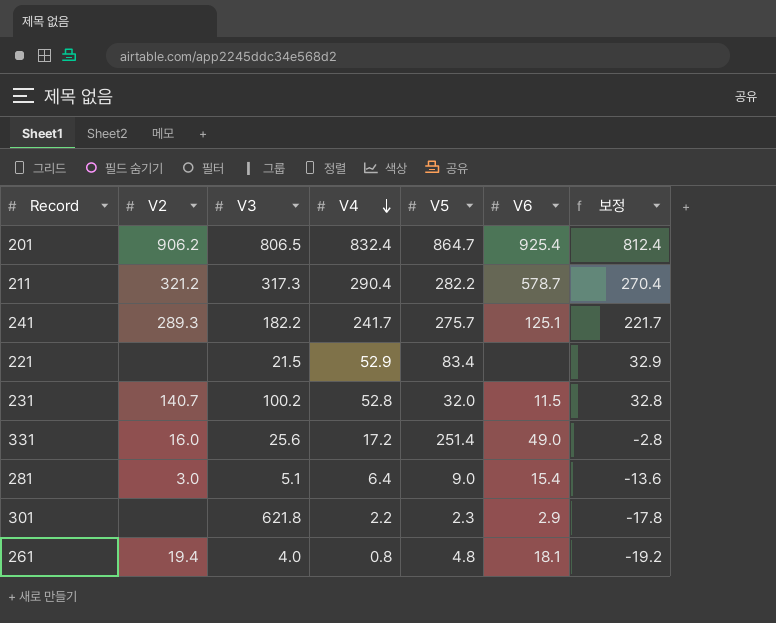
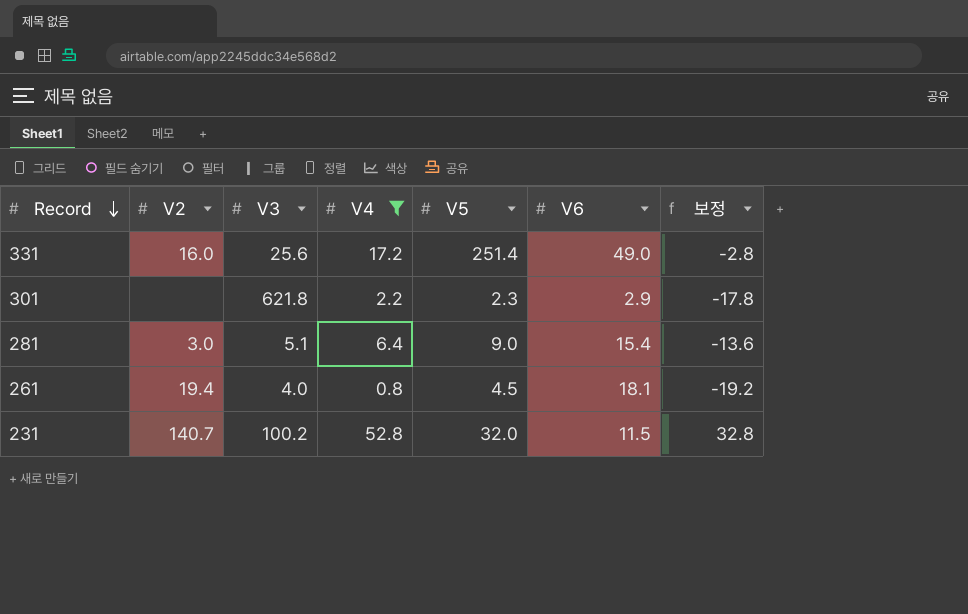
filter: none -> V4 <= 52.8
row order: V4 descending -> Record descending
261 | V5: 4.8 -> 4.5

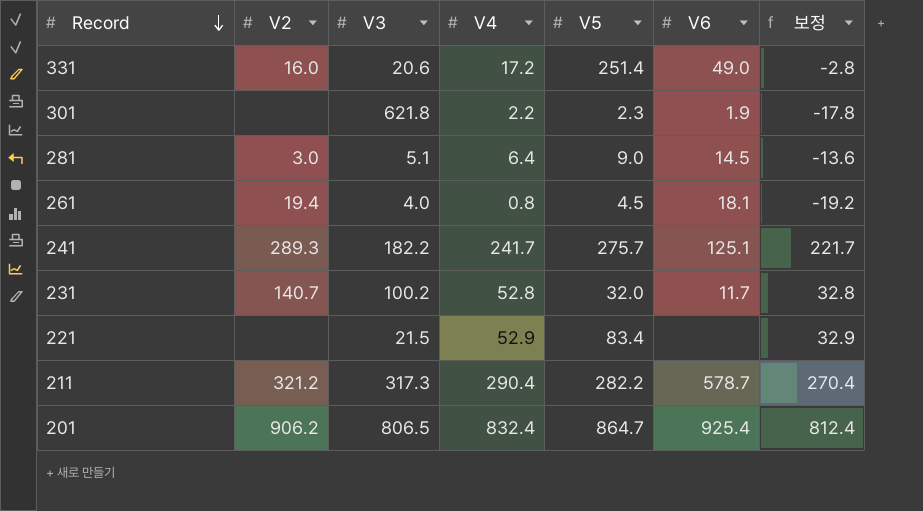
filter: V4 <= 52.8 -> none
331 | V3: 25.6 -> 20.6
301 | V6: 2.9 -> 1.9
281 | V6: 15.4 -> 14.5
231 | V6: 11.5 -> 11.7

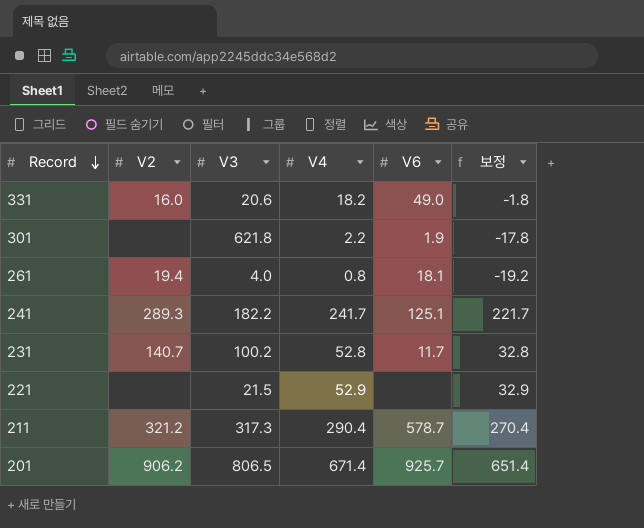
column V5 | position: 5 -> none
row 281: 3.0 | 5.1 | 6.4 | 9.0 | 14.5 | -13.6 -> none
331 | V4: 17.2 -> 18.2
331 | 보정: -2.8 -> -1.8
201 | V4: 832.4 -> 671.4
201 | V6: 925.4 -> 925.7
201 | 보정: 812.4 -> 651.4

